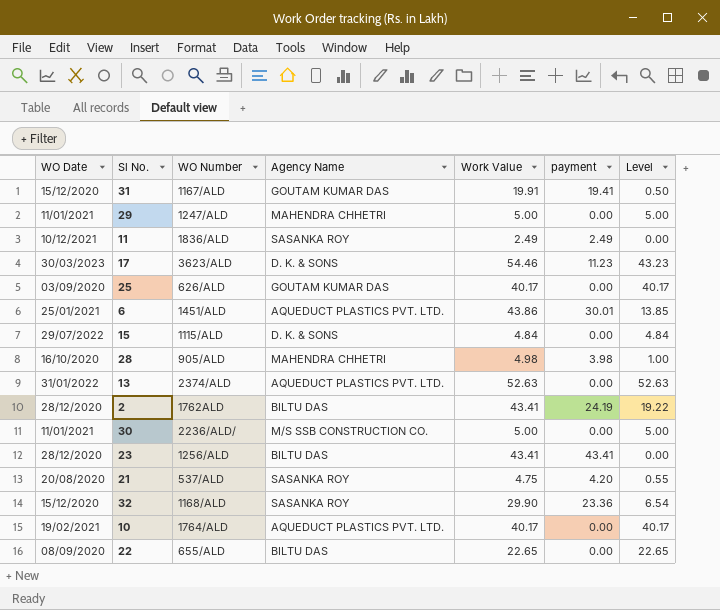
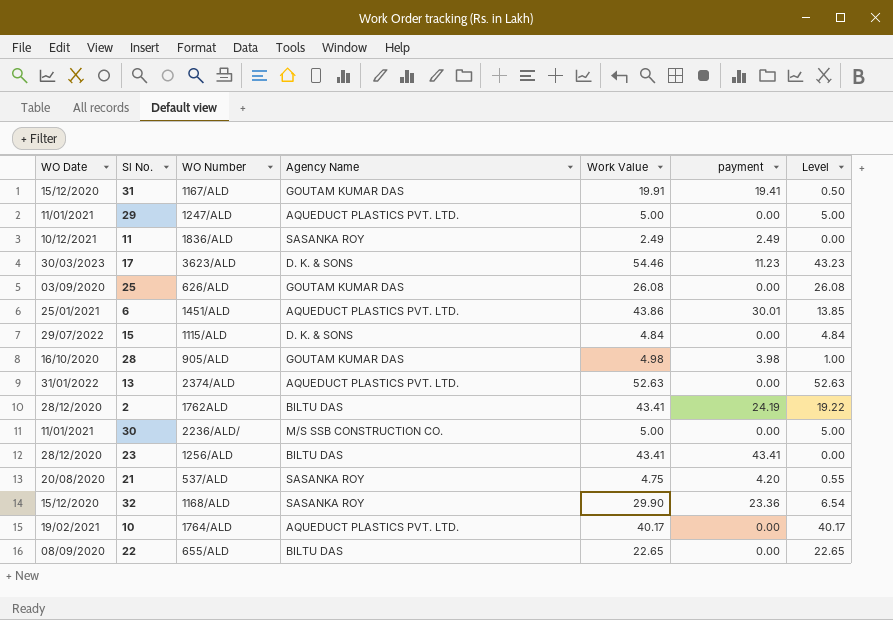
29 | Agency Name: MAHENDRA CHHETRI -> AQUEDUCT PLASTICS PVT. LTD.
25 | Work Value: 40.17 -> 26.08
25 | Level: 40.17 -> 26.08
28 | Agency Name: MAHENDRA CHHETRI -> GOUTAM KUMAR DAS

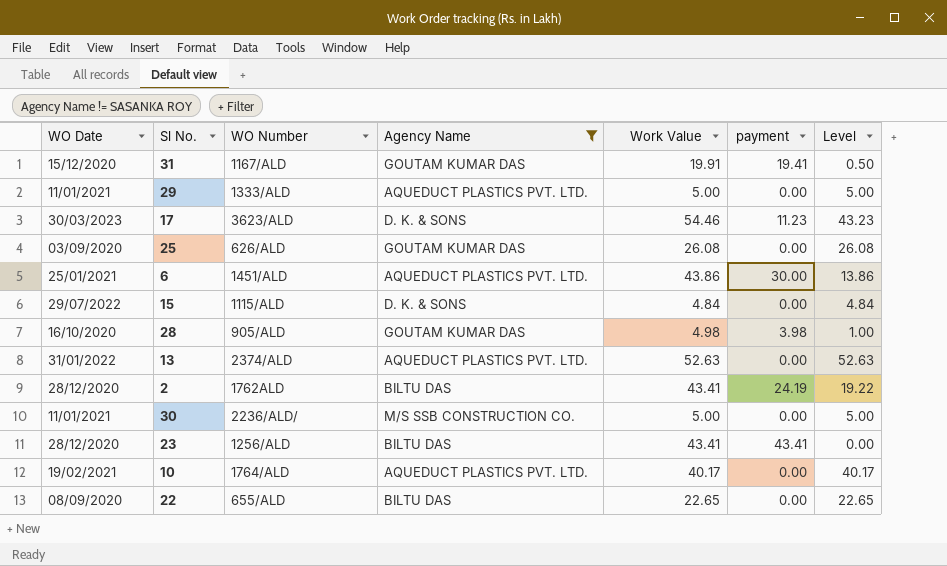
filter: none -> Agency Name != SASANKA ROY
29 | WO Number: 1247/ALD -> 1333/ALD
6 | payment: 30.01 -> 30.00
6 | Level: 13.85 -> 13.86

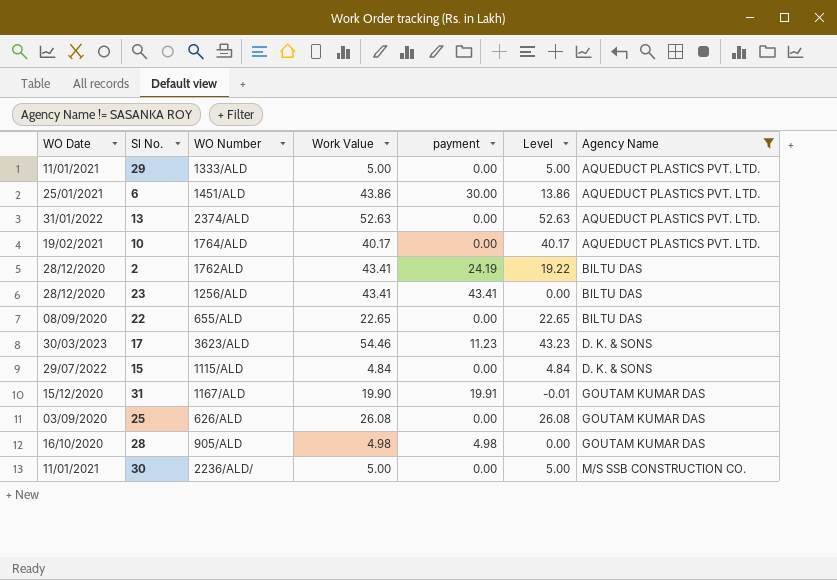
row order: none -> Agency Name ascending
column Agency Name | position: 4 -> 7
31 | Work Value: 19.91 -> 19.90
31 | payment: 19.41 -> 19.91
31 | Level: 0.50 -> -0.01
28 | payment: 3.98 -> 4.98
28 | Level: 1.00 -> 0.00

